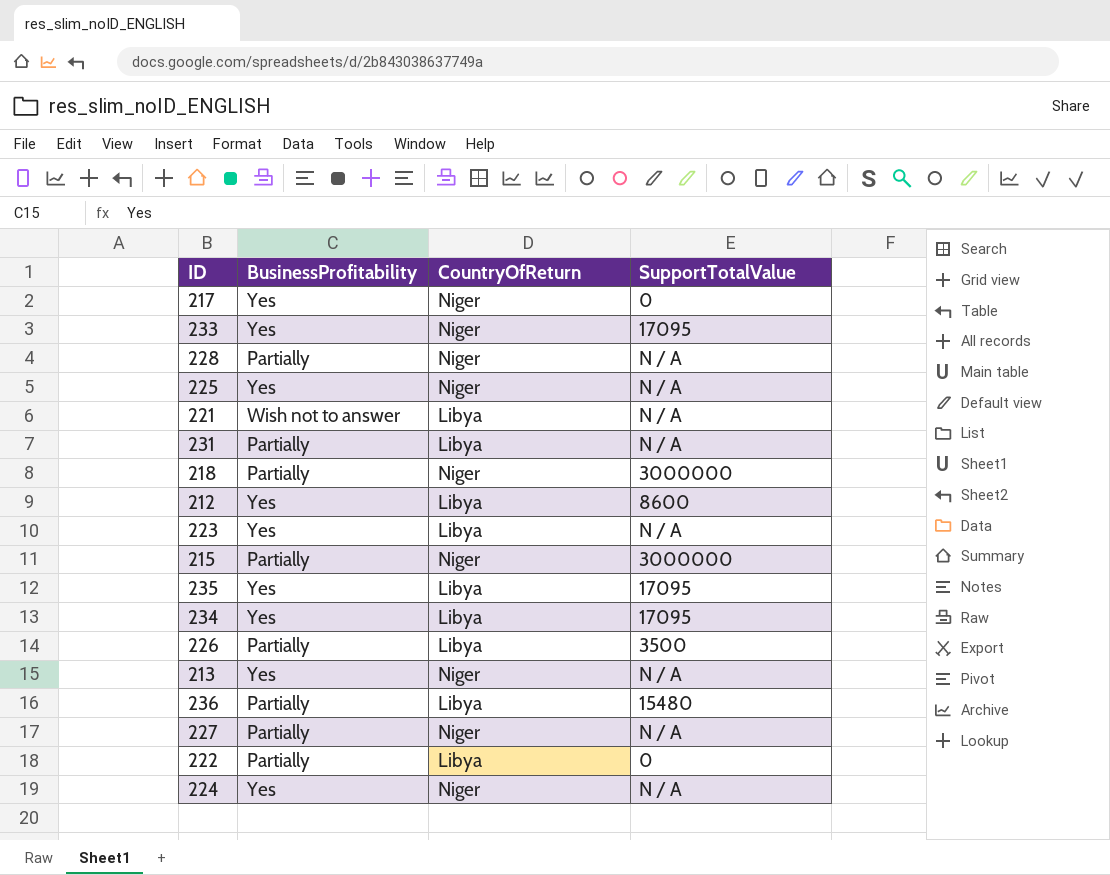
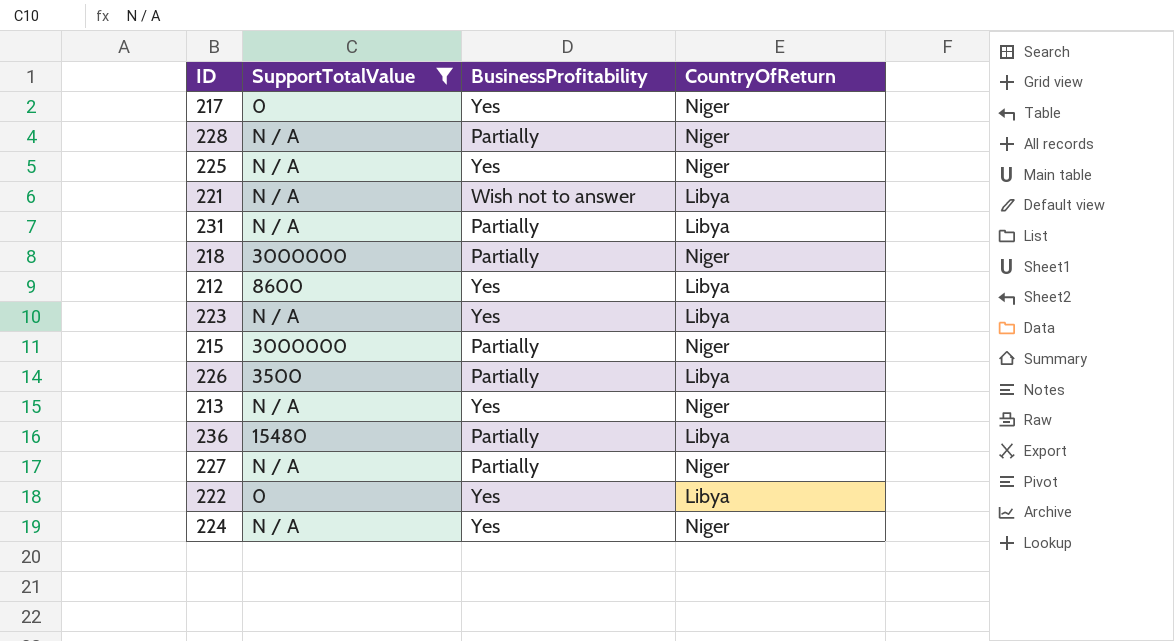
filter: none -> SupportTotalValue != 17095
column SupportTotalValue | position: 4 -> 2
222 | BusinessProfitability: Partially -> Yes

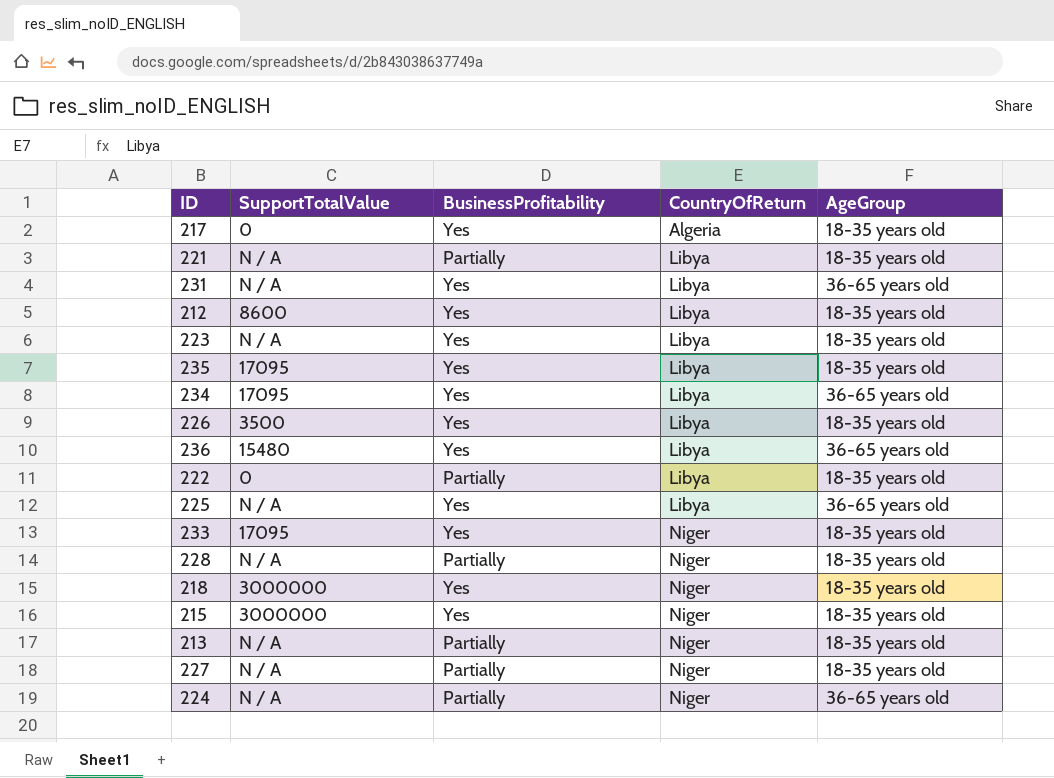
filter: SupportTotalValue != 17095 -> none
row order: none -> CountryOfReturn ascending
column AgeGroup | position: none -> 5
217 | CountryOfReturn: Niger -> Algeria
221 | BusinessProfitability: Wish not to answer -> Partially
231 | BusinessProfitability: Partially -> Yes
226 | BusinessProfitability: Partially -> Yes
236 | BusinessProfitability: Partially -> Yes
222 | BusinessProfitability: Yes -> Partially
225 | CountryOfReturn: Niger -> Libya
218 | BusinessProfitability: Partially -> Yes
215 | BusinessProfitability: Partially -> Yes
213 | BusinessProfitability: Yes -> Partially
224 | BusinessProfitability: Yes -> Partially

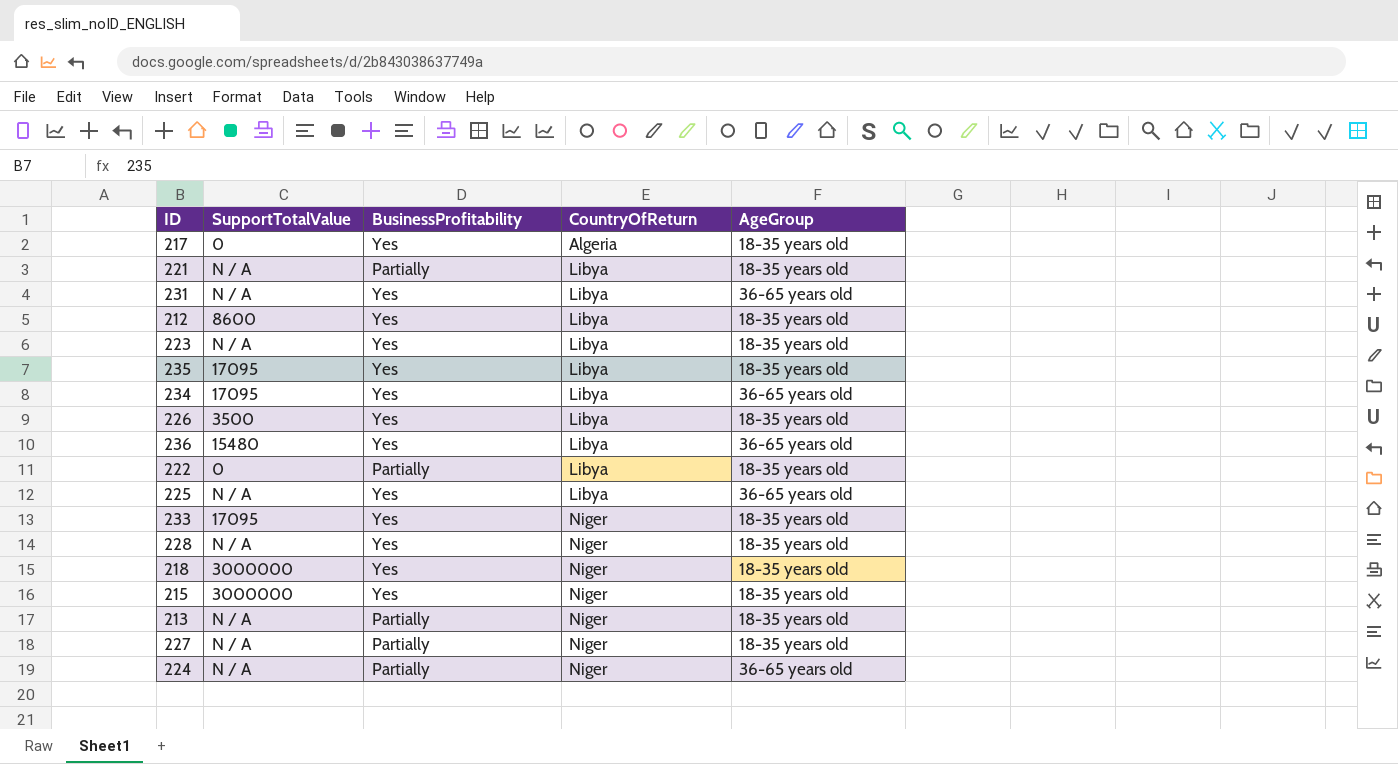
228 | BusinessProfitability: Partially -> Yes

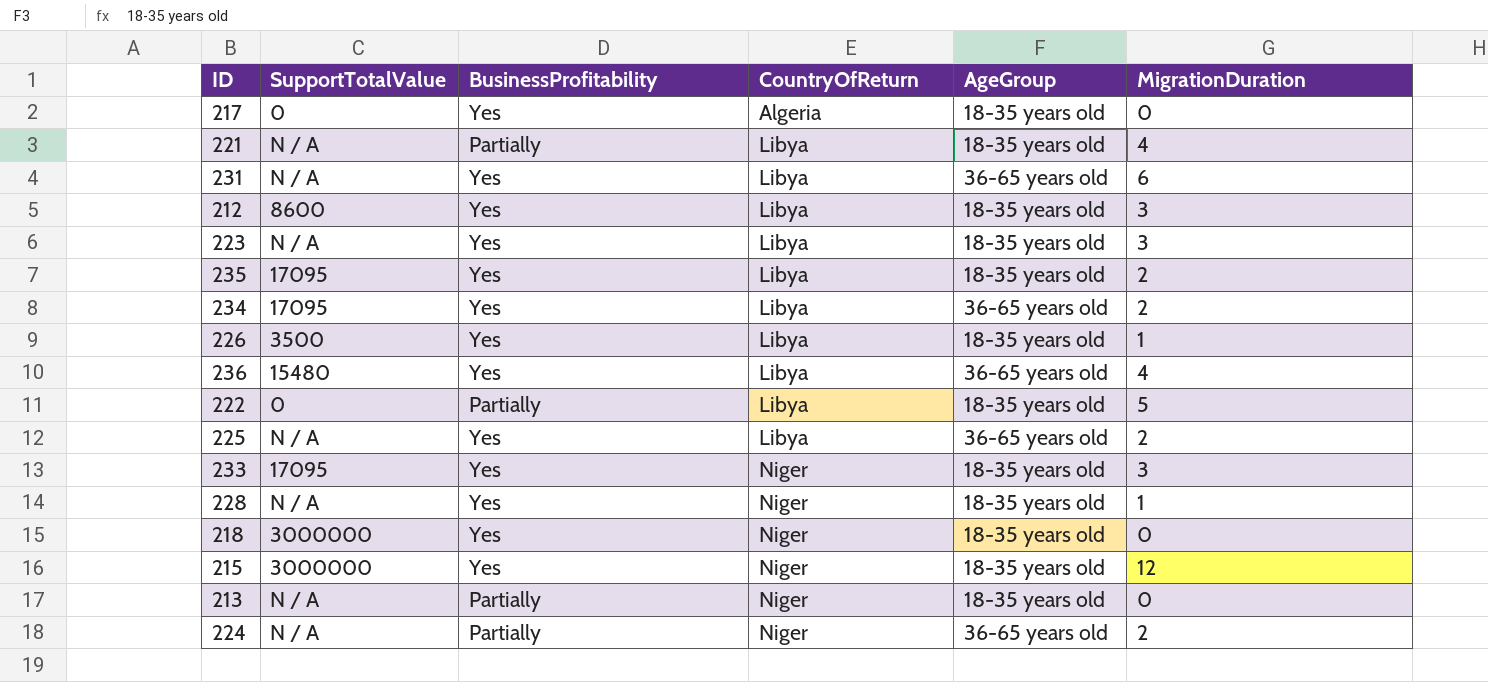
column MigrationDuration | position: none -> 6
row 227: N / A | Partially | Niger | 18-35 years old -> none

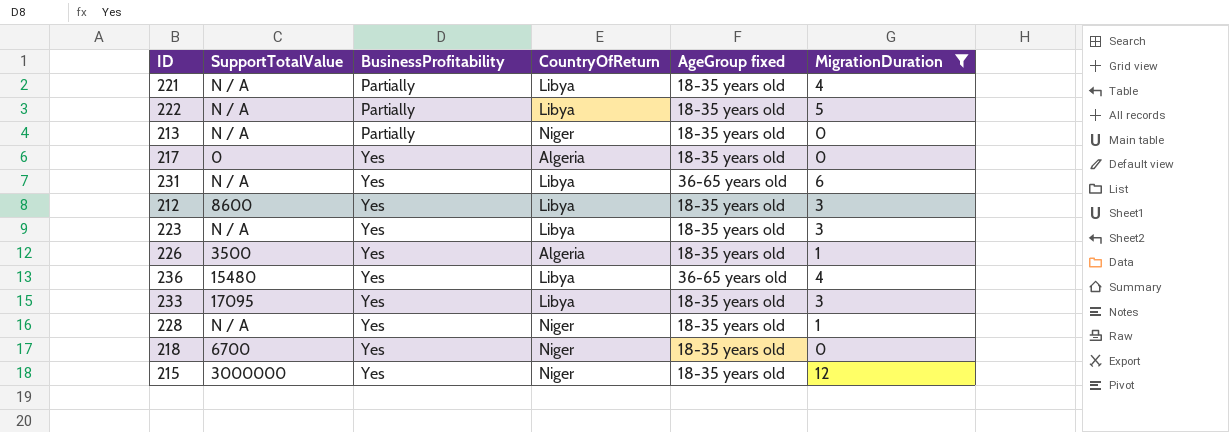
filter: none -> MigrationDuration != 2
row order: CountryOfReturn ascending -> BusinessProfitability ascending
column name: AgeGroup -> AgeGroup fixed
222 | SupportTotalValue: 0 -> N / A
226 | CountryOfReturn: Libya -> Algeria
233 | CountryOfReturn: Niger -> Libya
218 | SupportTotalValue: 3000000 -> 6700

